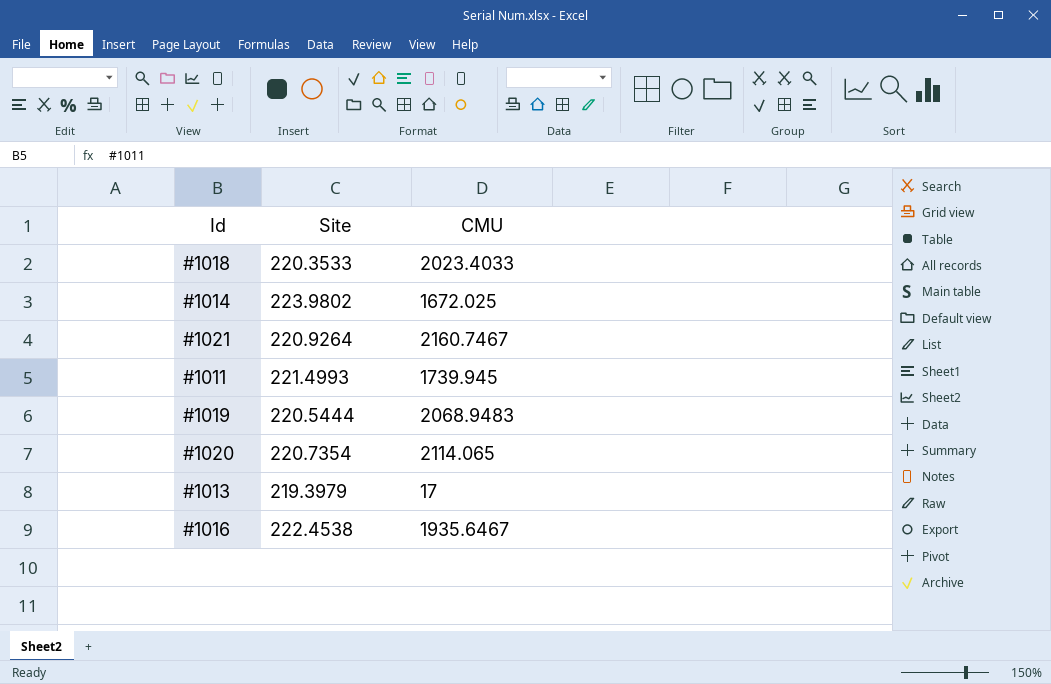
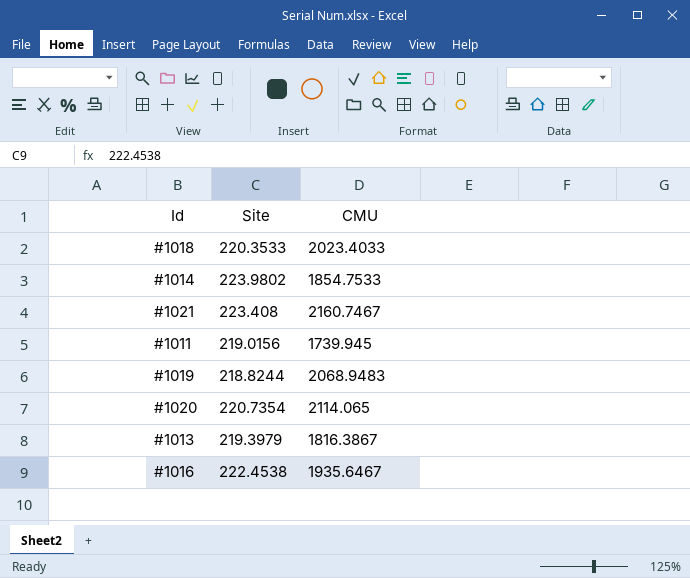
#1014 | CMU: 1672.025 -> 1854.7533
#1021 | Site: 220.9264 -> 223.408
#1011 | Site: 221.4993 -> 219.0156
#1019 | Site: 220.5444 -> 218.8244
#1013 | CMU: 17 -> 1816.3867

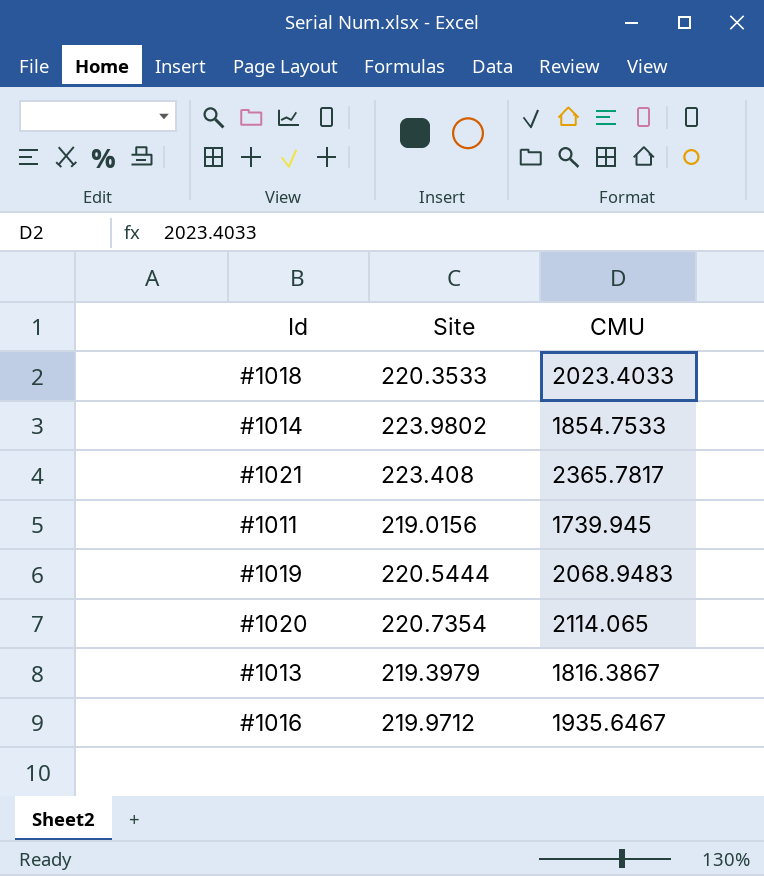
#1021 | CMU: 2160.7467 -> 2365.7817
#1019 | Site: 218.8244 -> 220.5444
#1016 | Site: 222.4538 -> 219.9712

